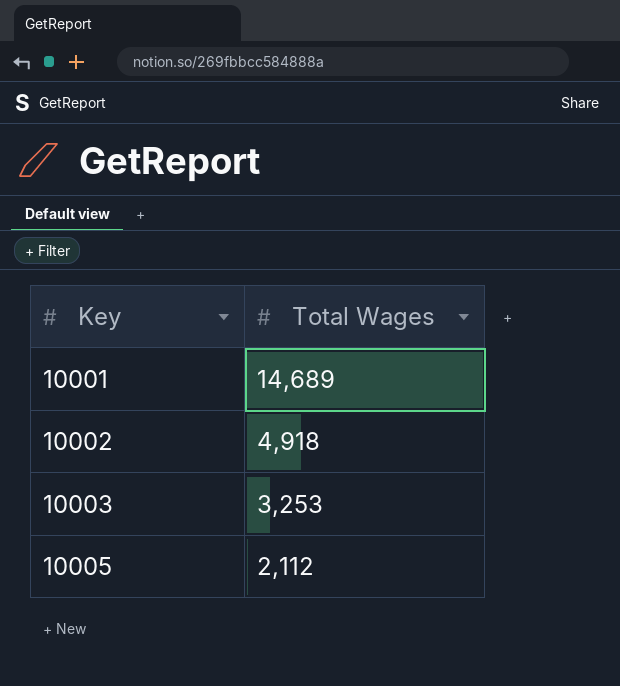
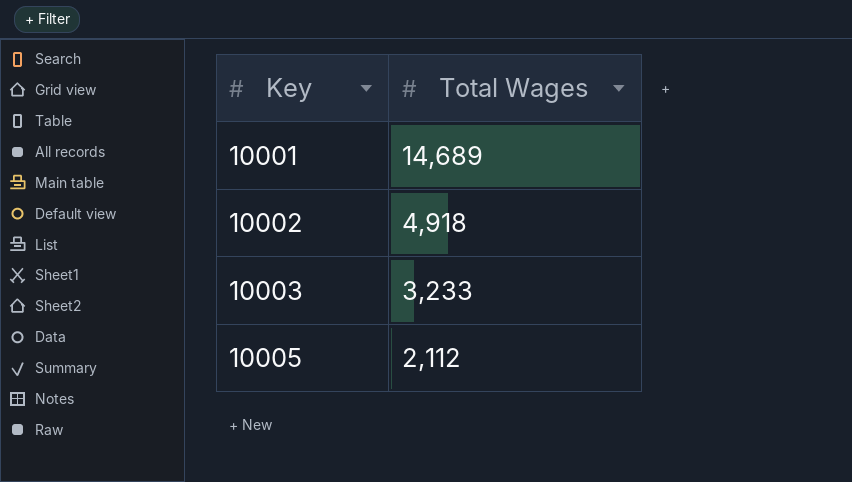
10003 | Total Wages: 3,253 -> 3,233

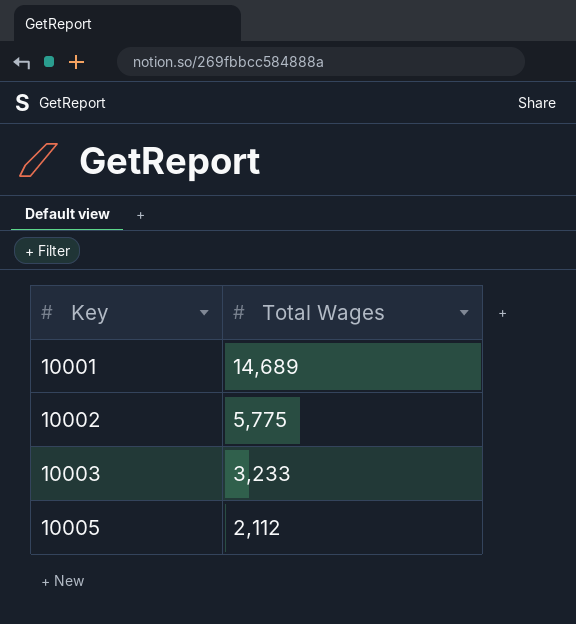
10002 | Total Wages: 4,918 -> 5,775

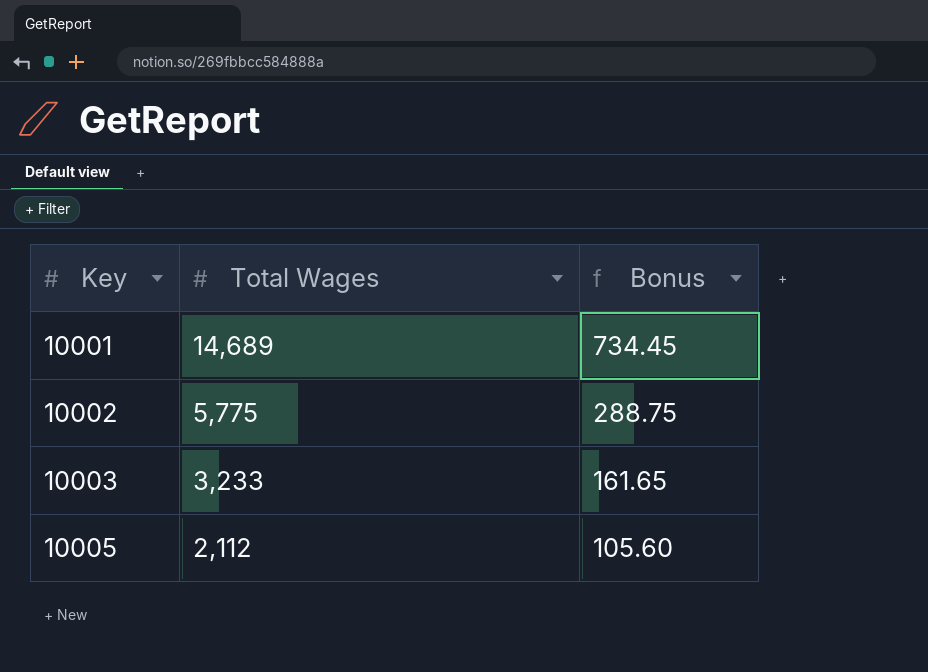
column Bonus | formula: none -> [Total Wages] * 0.05

